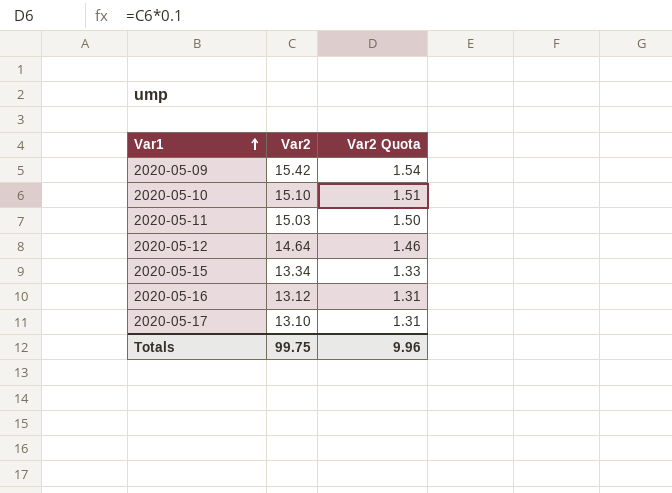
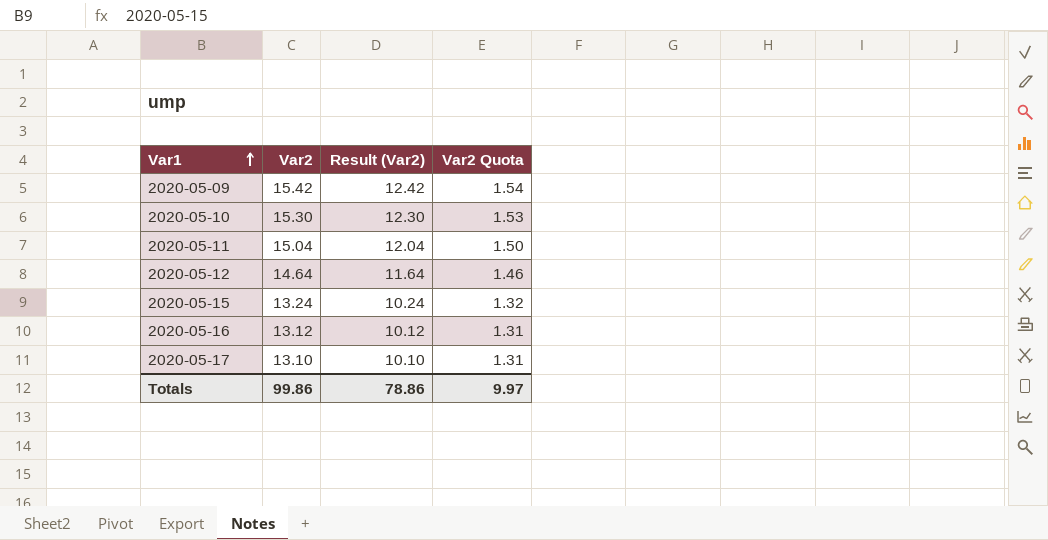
column Result (Var2) | formula: none -> [Var2] - 3
2020-05-10 | Var2: 15.10 -> 15.30
2020-05-10 | Var2 Quota: 1.51 -> 1.53
2020-05-11 | Var2: 15.03 -> 15.04
2020-05-15 | Var2: 13.34 -> 13.24
2020-05-15 | Var2 Quota: 1.33 -> 1.32
Totals | Var2: 99.75 -> 99.86
Totals | Var2 Quota: 9.96 -> 9.97

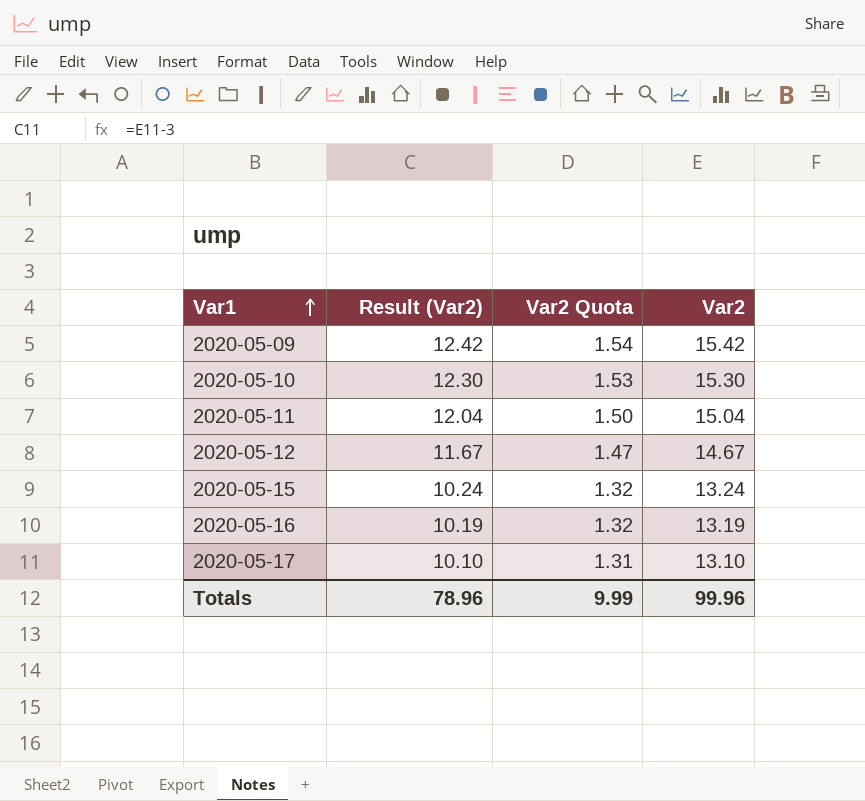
column Var2 | position: 2 -> 4
2020-05-12 | Result (Var2): 11.64 -> 11.67
2020-05-12 | Var2 Quota: 1.46 -> 1.47
2020-05-12 | Var2: 14.64 -> 14.67
2020-05-16 | Result (Var2): 10.12 -> 10.19
2020-05-16 | Var2 Quota: 1.31 -> 1.32
2020-05-16 | Var2: 13.12 -> 13.19
Totals | Result (Var2): 78.86 -> 78.96
Totals | Var2 Quota: 9.97 -> 9.99
Totals | Var2: 99.86 -> 99.96

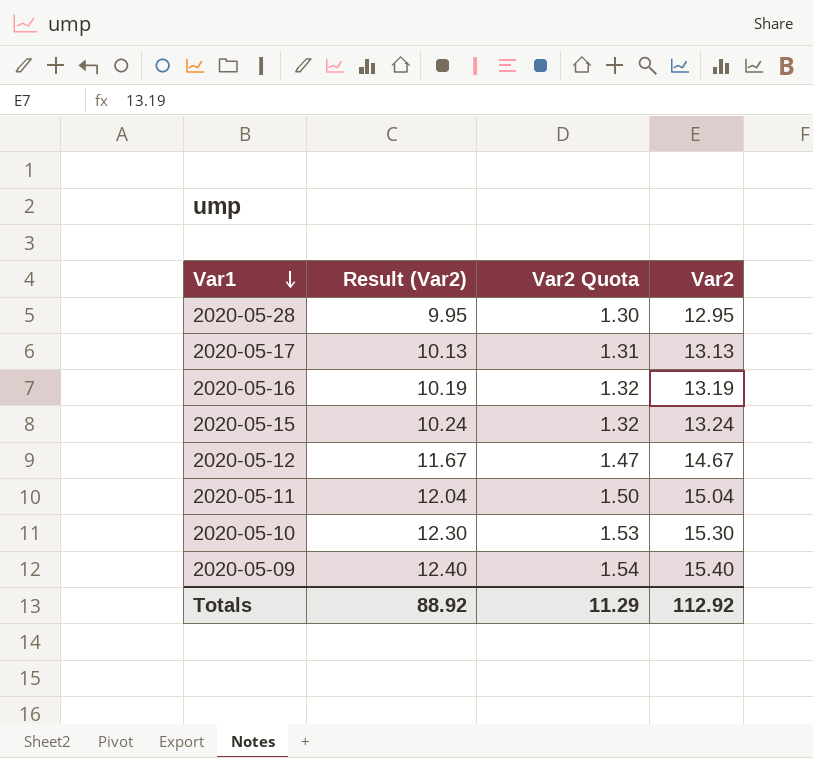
row order: Var1 ascending -> Var1 descending
row 2020-05-28: none -> 9.95 | 1.30 | 12.95
2020-05-17 | Result (Var2): 10.10 -> 10.13
2020-05-17 | Var2: 13.10 -> 13.13
2020-05-09 | Result (Var2): 12.42 -> 12.40
2020-05-09 | Var2: 15.42 -> 15.40
Totals | Result (Var2): 78.96 -> 88.92
Totals | Var2 Quota: 9.99 -> 11.29
Totals | Var2: 99.96 -> 112.92

